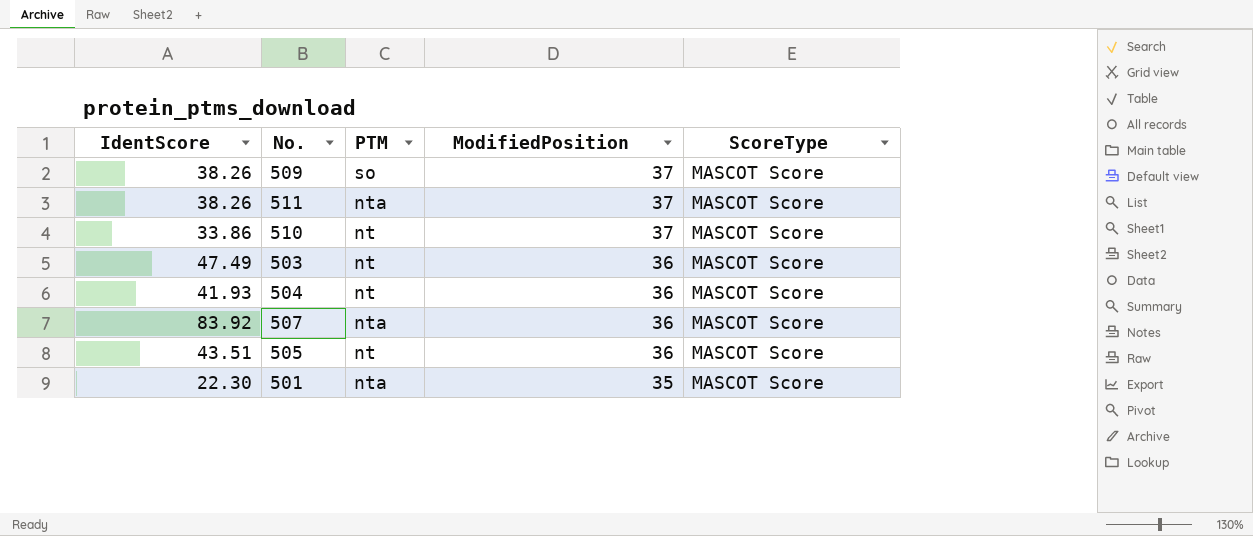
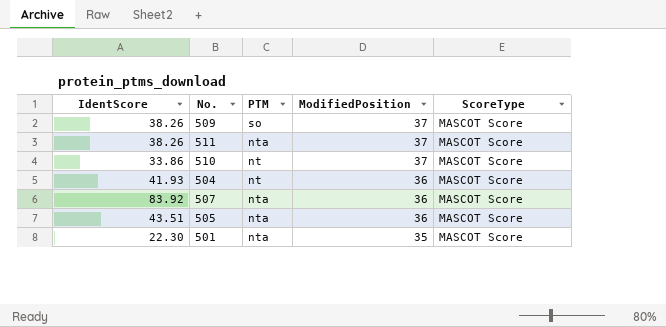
row 503: 47.49 | nt | 36 | MASCOT Score -> none
505 | PTM: nt -> nta

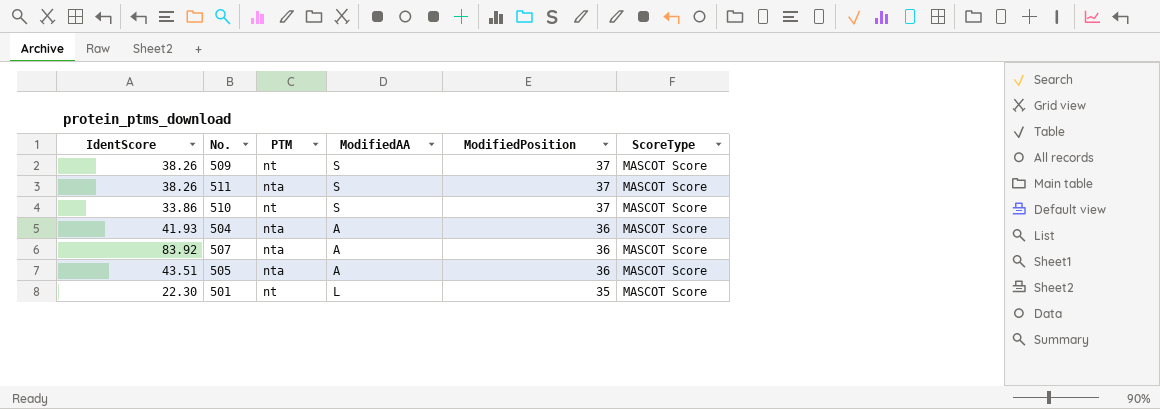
column ModifiedAA | position: none -> 4
509 | PTM: so -> nt
504 | PTM: nt -> nta
501 | PTM: nta -> nt

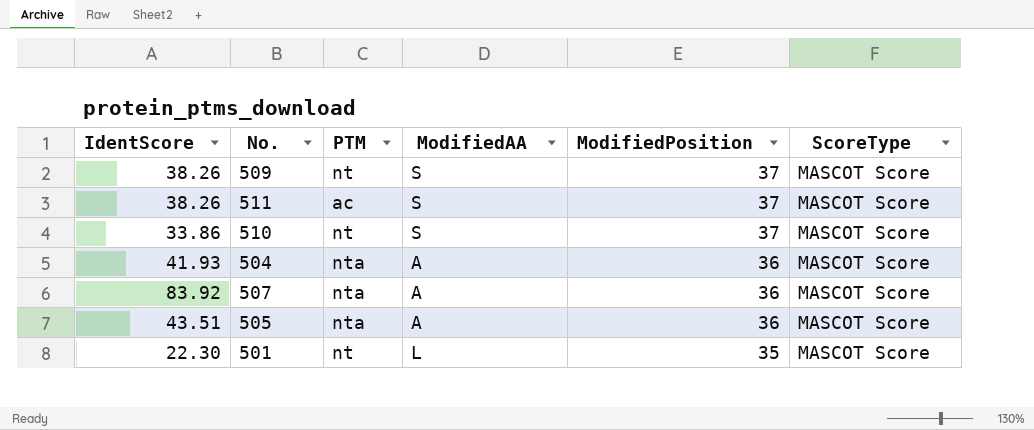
511 | PTM: nta -> ac

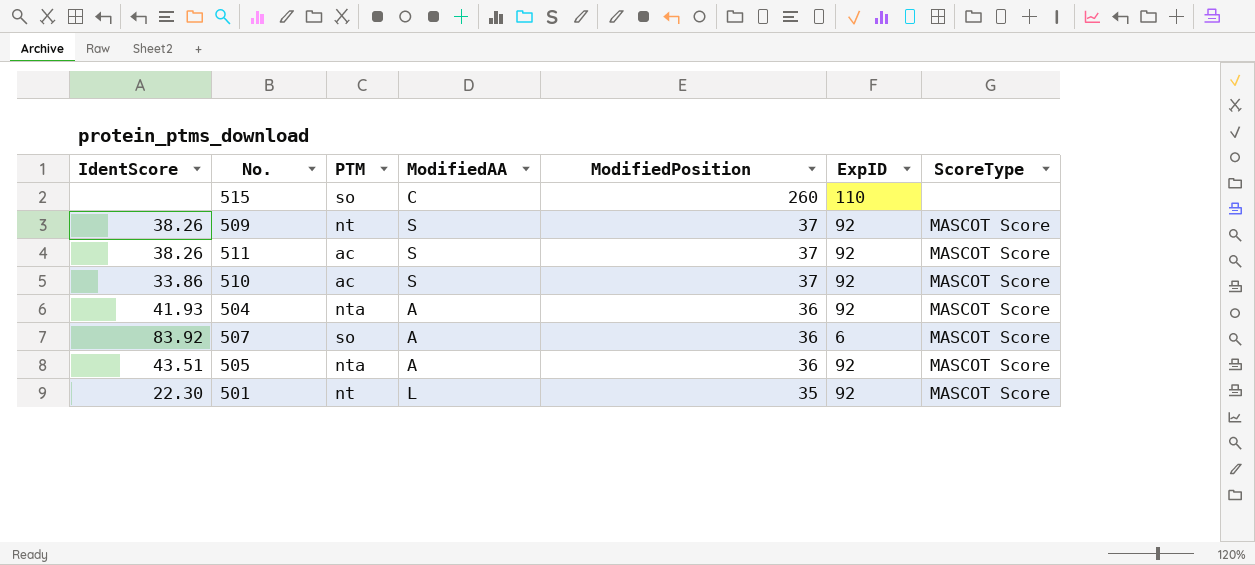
column ExpID | position: none -> 6
row 515: none -> none | so | C | 260 | 110 | none
510 | PTM: nt -> ac
507 | PTM: nta -> so

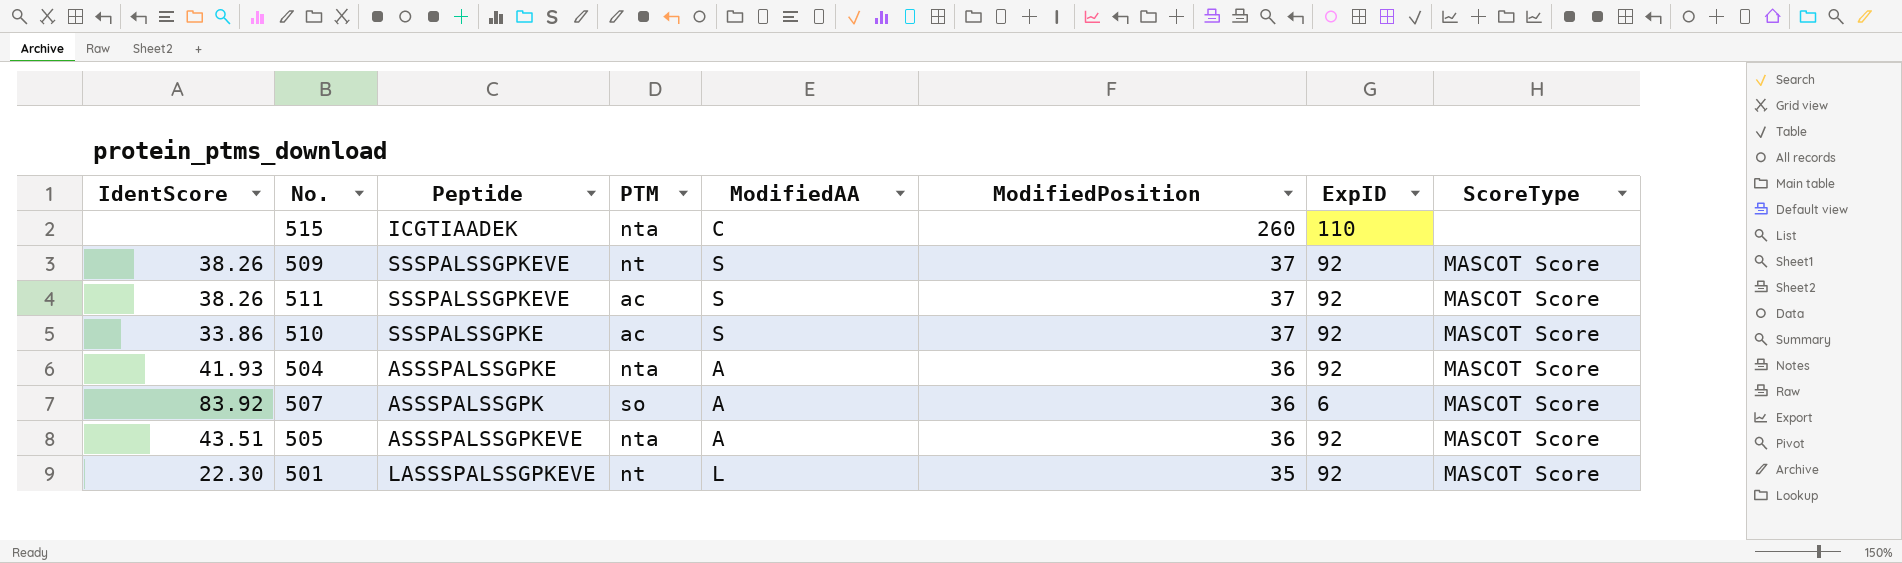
column Peptide | position: none -> 3
515 | PTM: so -> nta

